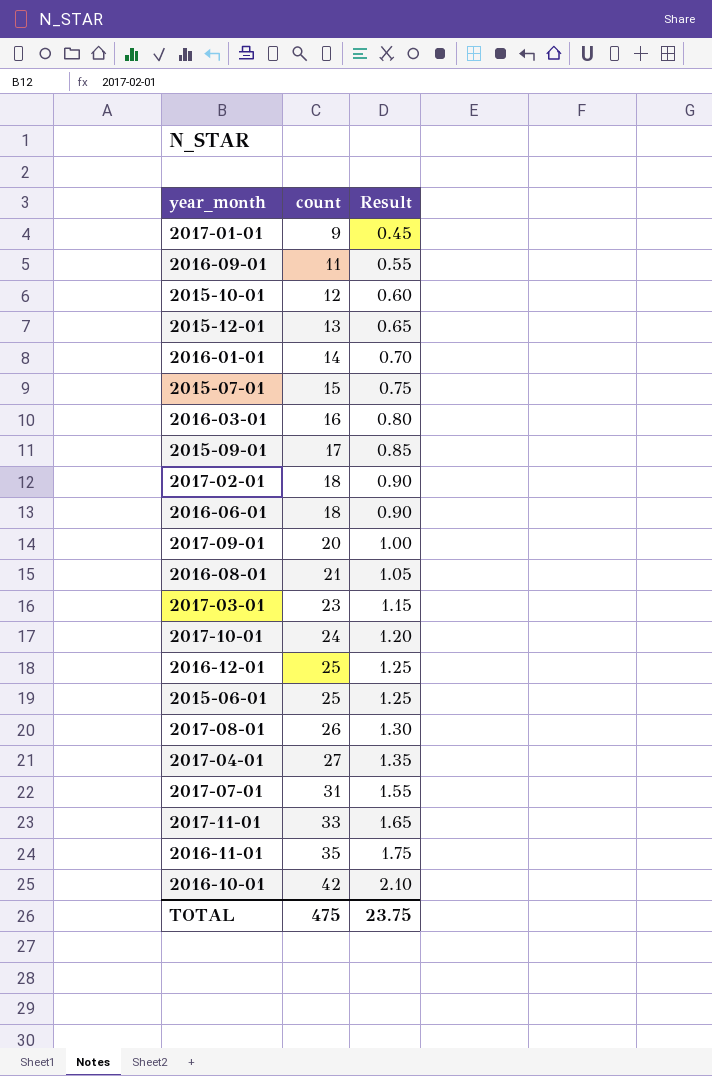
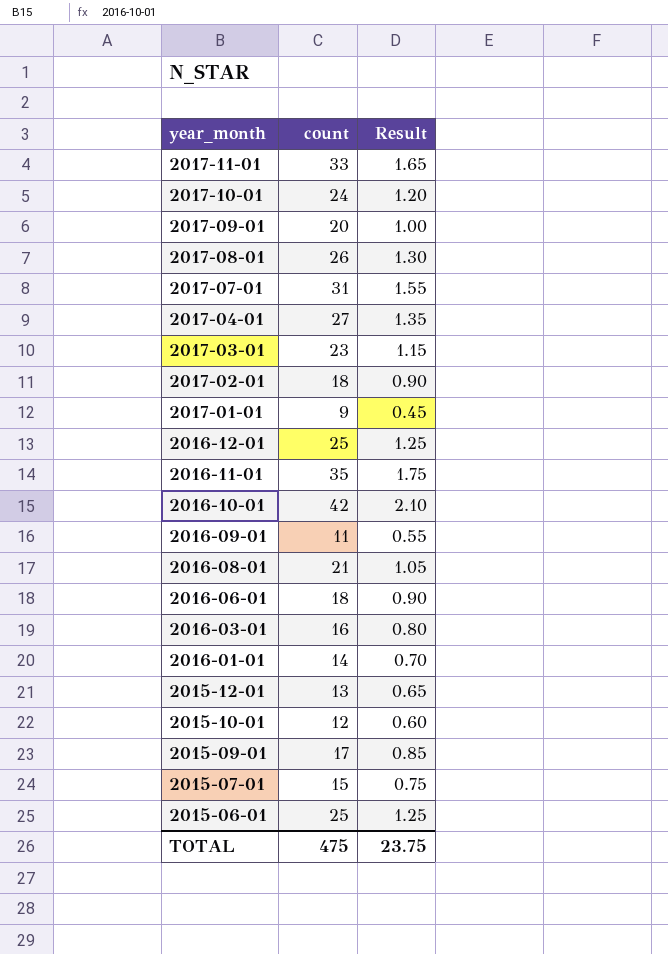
row order: count ascending -> year_month descending

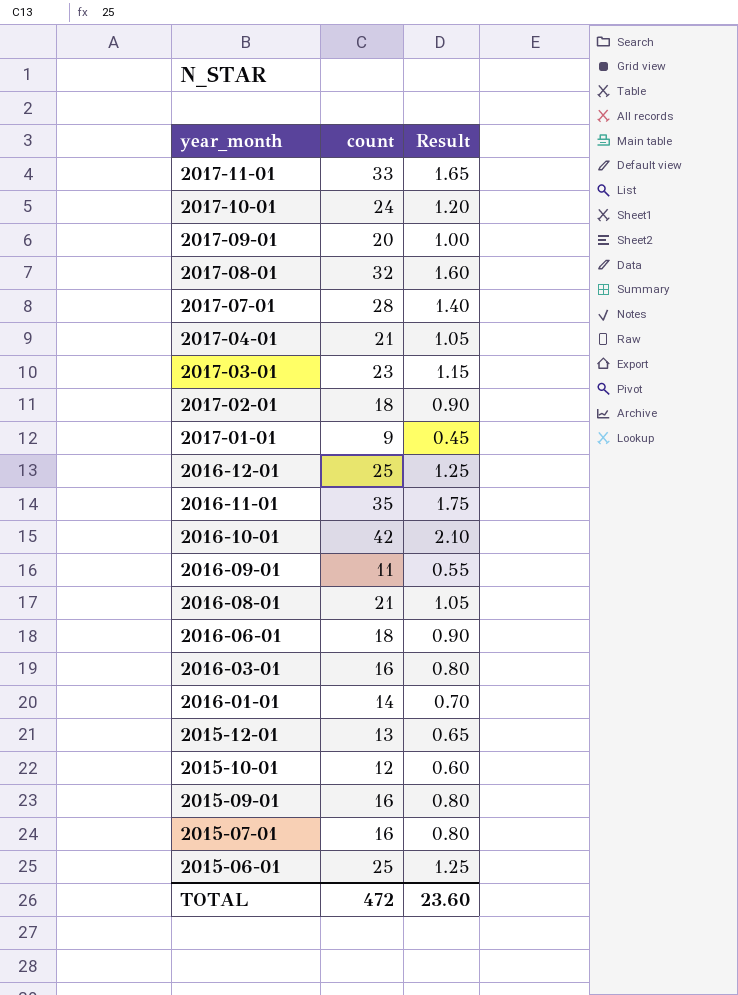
2017-08-01 | count: 26 -> 32
2017-08-01 | Result: 1.30 -> 1.60
2017-07-01 | count: 31 -> 28
2017-07-01 | Result: 1.55 -> 1.40
2017-04-01 | count: 27 -> 21
2017-04-01 | Result: 1.35 -> 1.05
2015-09-01 | count: 17 -> 16
2015-09-01 | Result: 0.85 -> 0.80
2015-07-01 | count: 15 -> 16
2015-07-01 | Result: 0.75 -> 0.80
TOTAL | count: 475 -> 472
TOTAL | Result: 23.75 -> 23.60

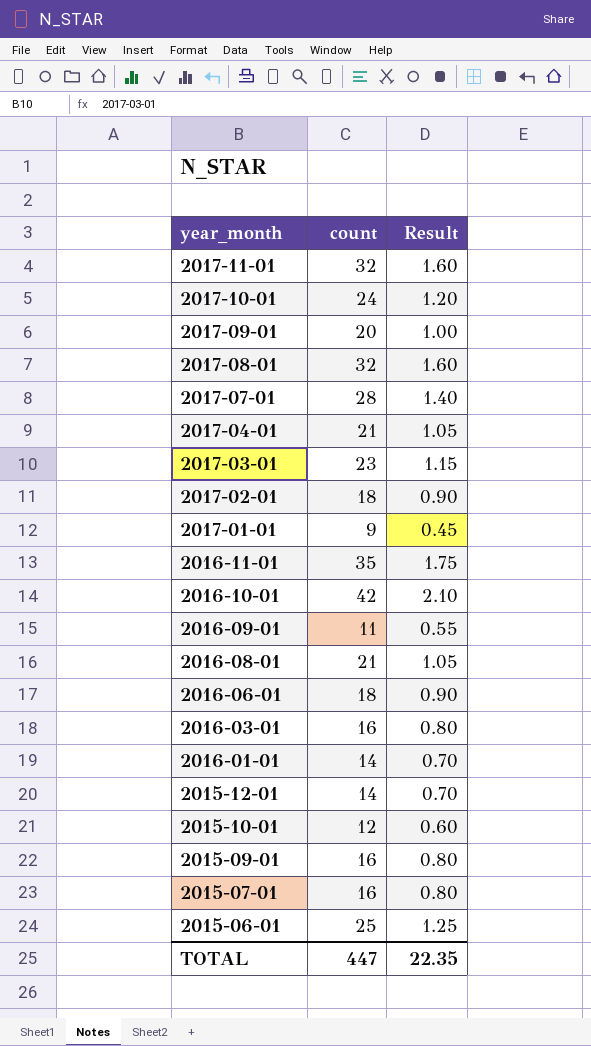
row 2016-12-01: 25 | 1.25 -> none
2017-11-01 | count: 33 -> 32
2017-11-01 | Result: 1.65 -> 1.60
2015-12-01 | count: 13 -> 14
2015-12-01 | Result: 0.65 -> 0.70
TOTAL | count: 472 -> 447
TOTAL | Result: 23.60 -> 22.35

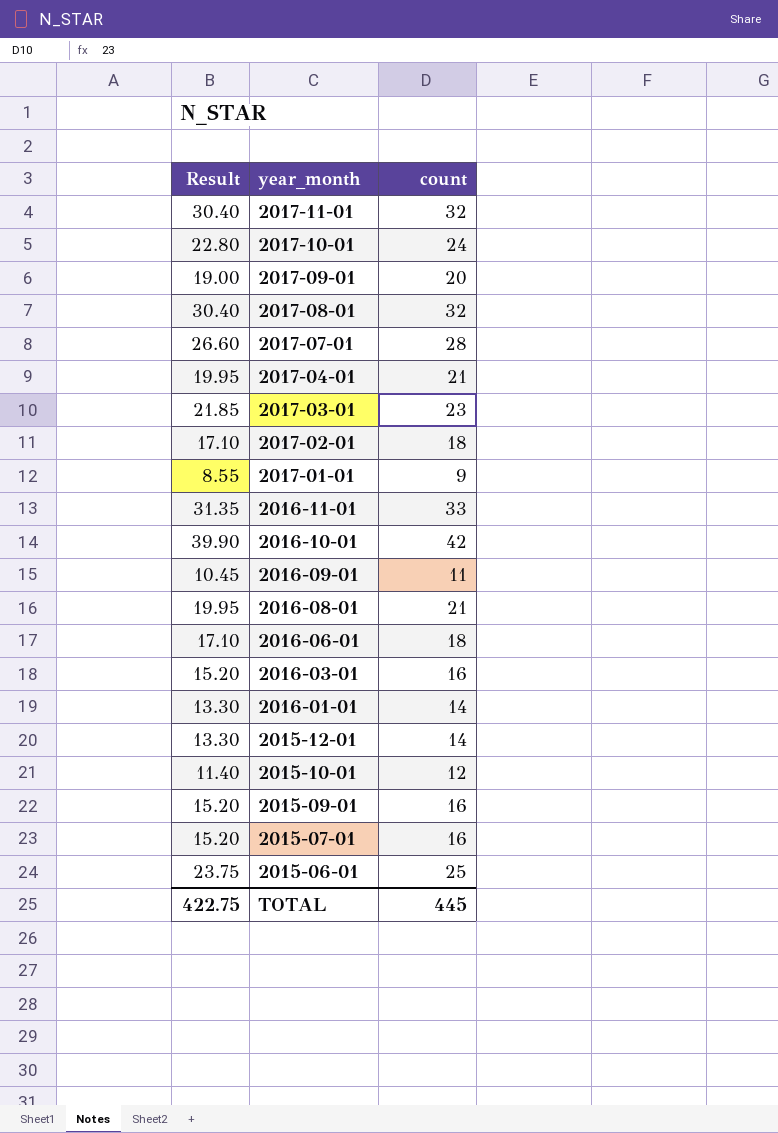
column Result | formula: [count] * 0.05 -> [count] * 0.95
column Result | position: 3 -> 1
2016-11-01 | count: 35 -> 33
TOTAL | Result: 22.35 -> 422.75
TOTAL | count: 447 -> 445

